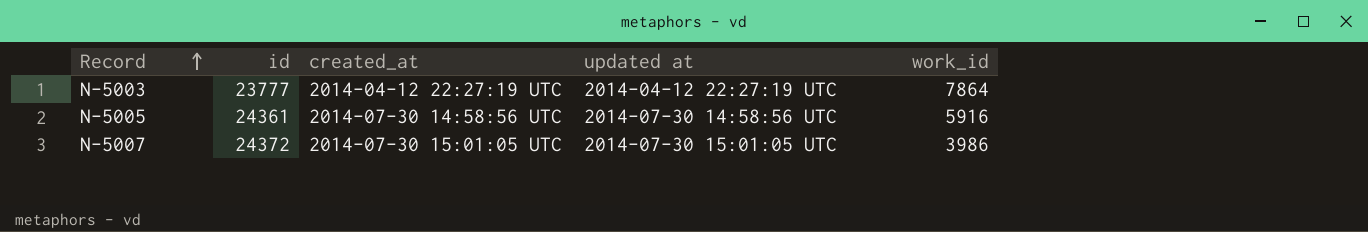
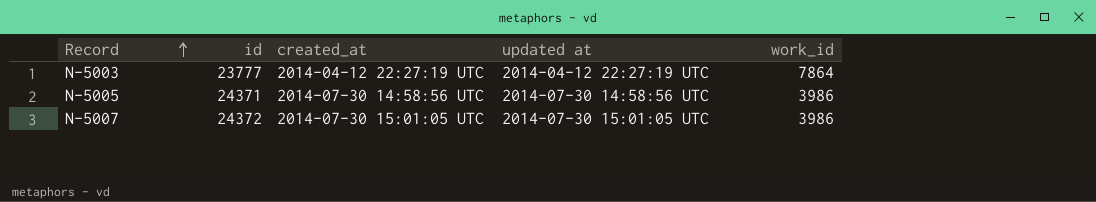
N-5005 | id: 24361 -> 24371
N-5005 | work_id: 5916 -> 3986

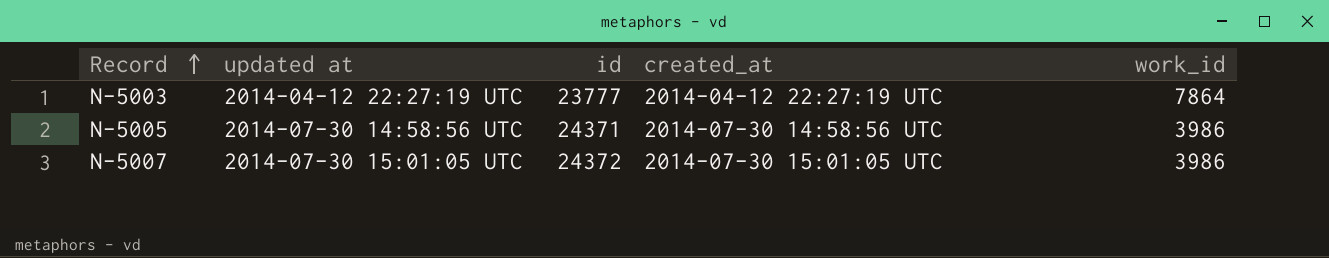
column updated at | position: 4 -> 2

